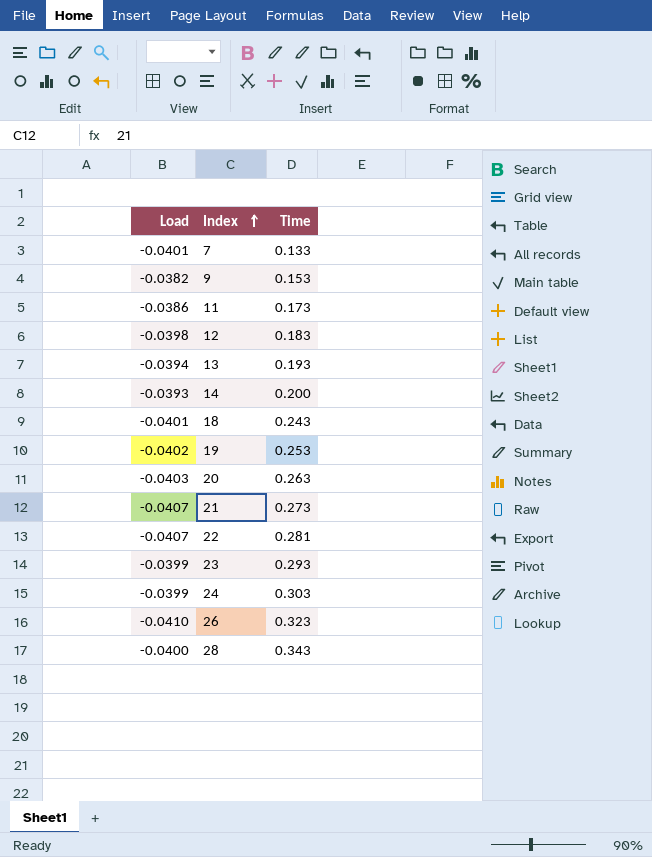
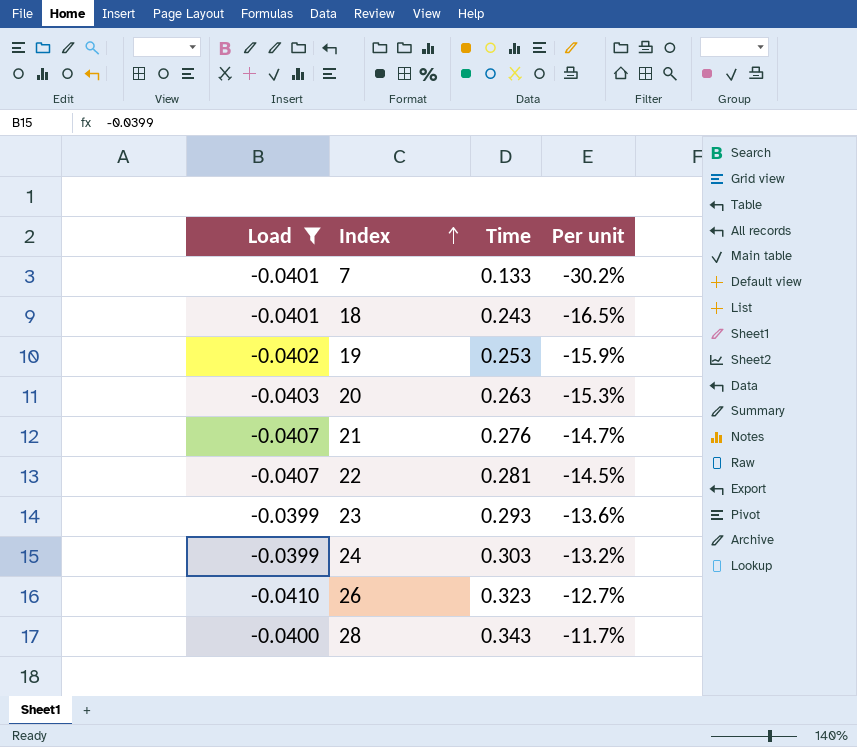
filter: none -> Load <= -0.0399
column Per unit | formula: none -> [Load] / [Time]
21 | Time: 0.273 -> 0.276

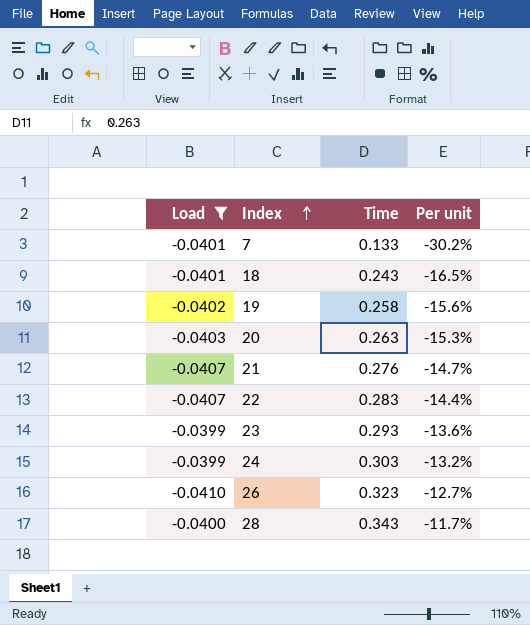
19 | Time: 0.253 -> 0.258
19 | Per unit: -15.9% -> -15.6%
22 | Time: 0.281 -> 0.283
22 | Per unit: -14.5% -> -14.4%

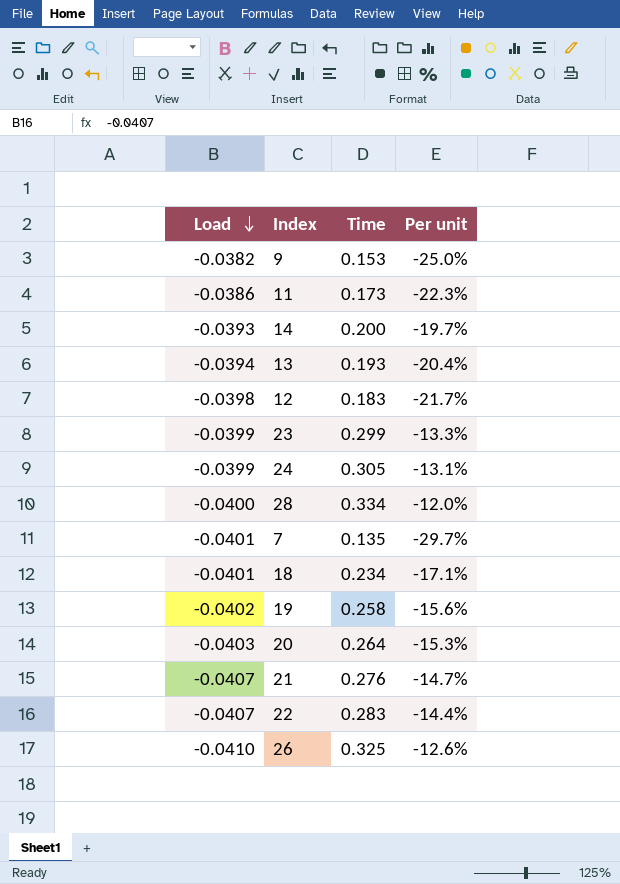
filter: Load <= -0.0399 -> none
row order: Index ascending -> Load descending
23 | Time: 0.293 -> 0.299
23 | Per unit: -13.6% -> -13.3%
24 | Time: 0.303 -> 0.305
24 | Per unit: -13.2% -> -13.1%
28 | Time: 0.343 -> 0.334
28 | Per unit: -11.7% -> -12.0%
7 | Time: 0.133 -> 0.135
7 | Per unit: -30.2% -> -29.7%
18 | Time: 0.243 -> 0.234
18 | Per unit: -16.5% -> -17.1%
20 | Time: 0.263 -> 0.264
26 | Time: 0.323 -> 0.325
26 | Per unit: -12.7% -> -12.6%

